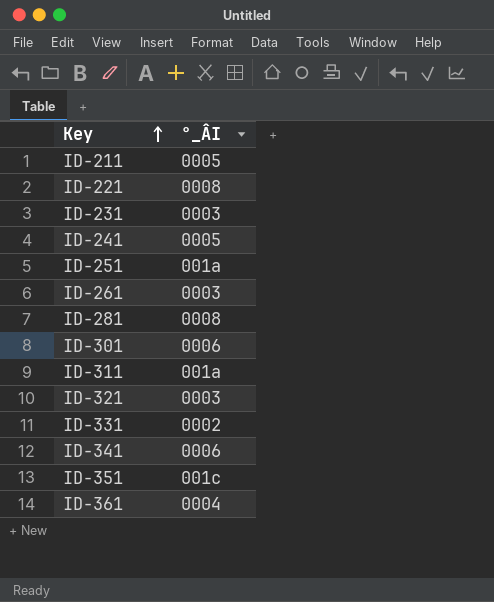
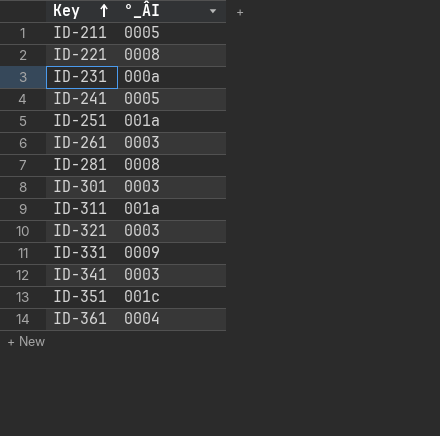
ID-231 | °_ÂI: 0003 -> 000a
ID-301 | °_ÂI: 0006 -> 0003
ID-331 | °_ÂI: 0002 -> 0009
ID-341 | °_ÂI: 0006 -> 0003

